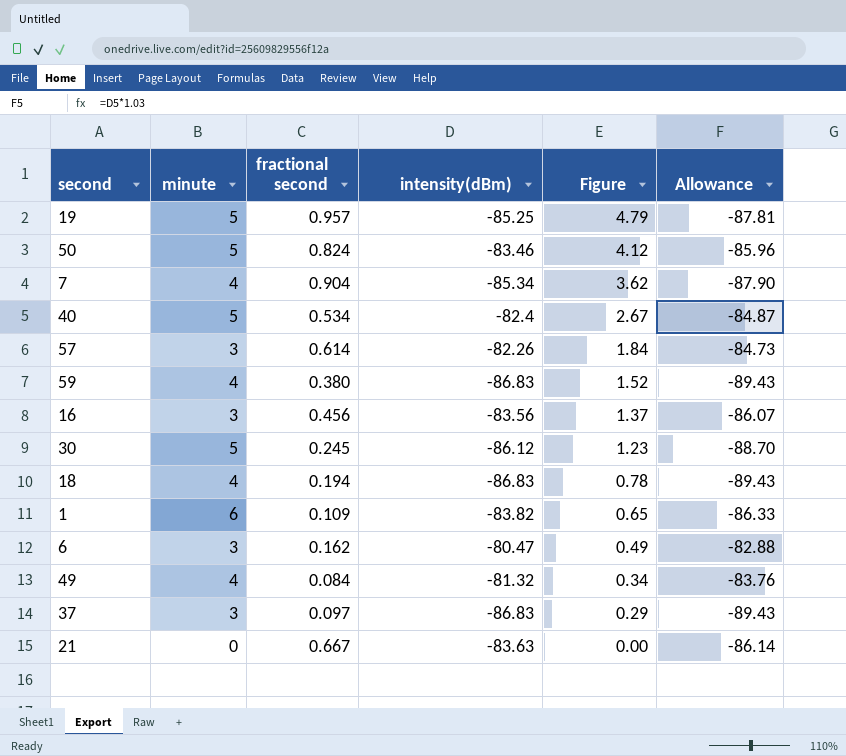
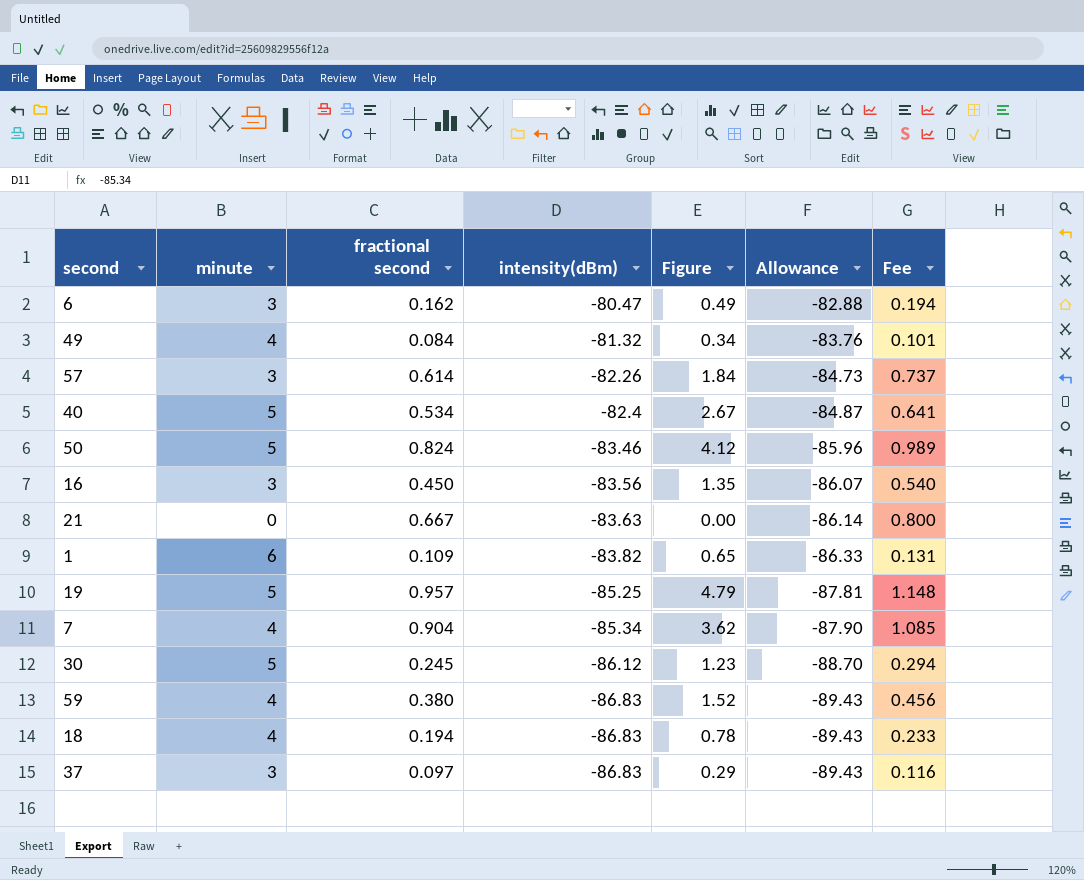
row order: Figure descending -> intensity(dBm) descending
column Fee | formula: none -> [fractional second] * 1.2
16 | fractional second: 0.456 -> 0.450
16 | Figure: 1.37 -> 1.35

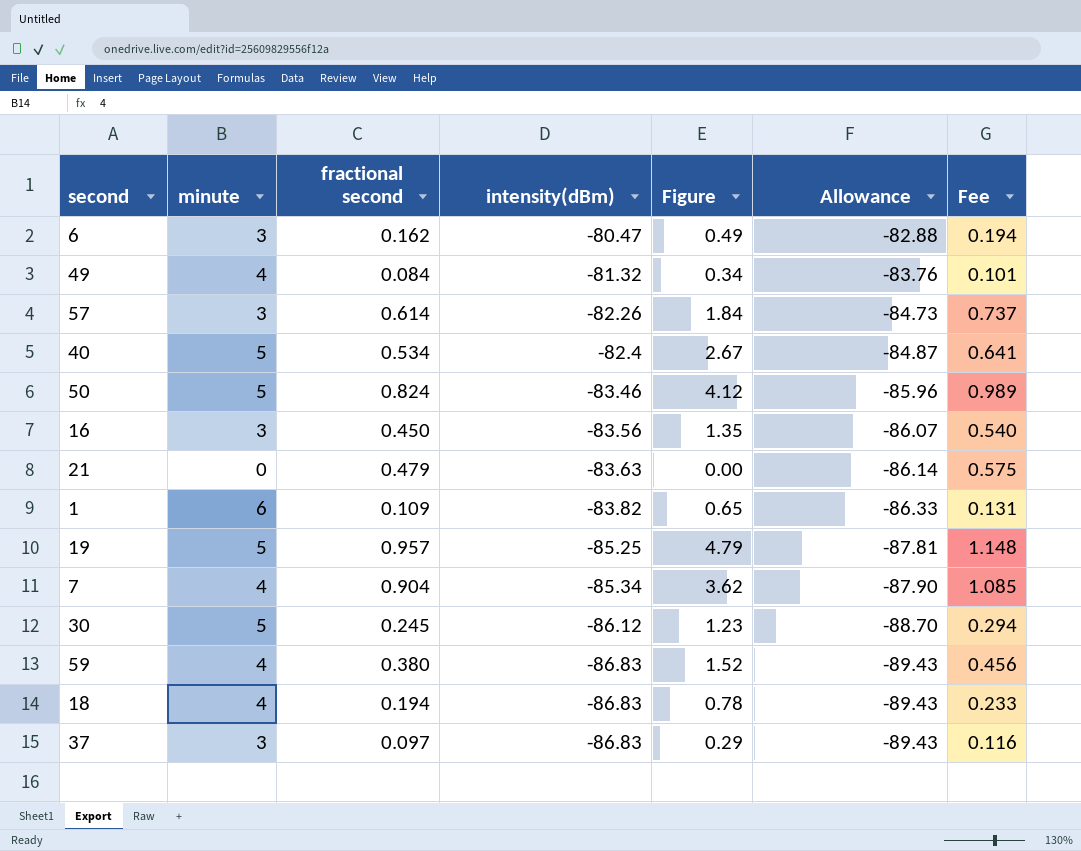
21 | fractional second: 0.667 -> 0.479
21 | Fee: 0.800 -> 0.575

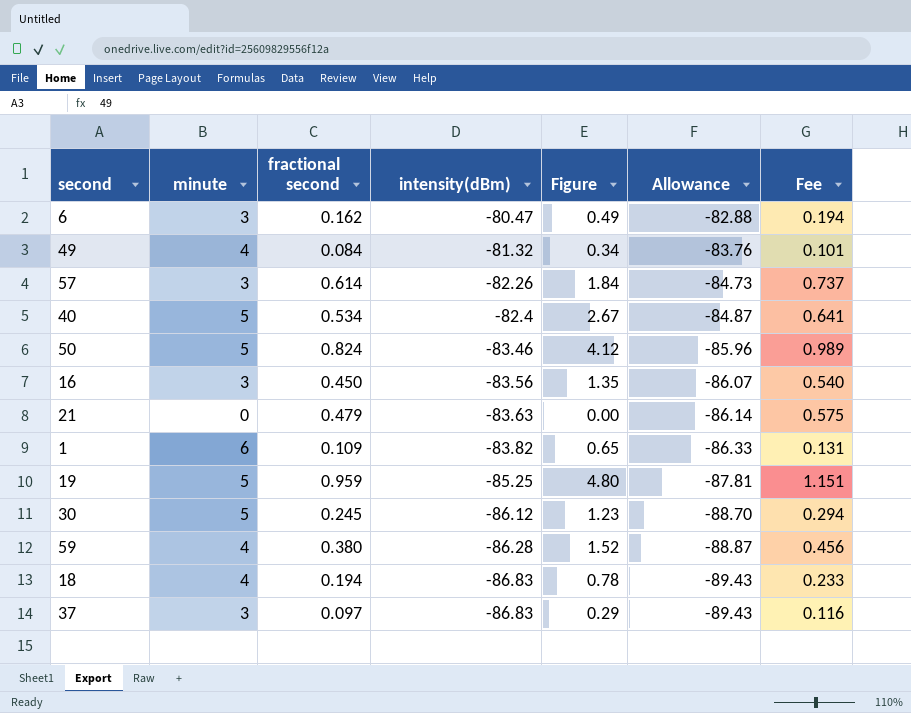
row 7: 4 | 0.904 | -85.34 | 3.62 | -87.90 | 1.085 -> none
19 | fractional second: 0.957 -> 0.959
19 | Figure: 4.79 -> 4.80
19 | Fee: 1.148 -> 1.151
59 | intensity(dBm): -86.83 -> -86.28
59 | Allowance: -89.43 -> -88.87

